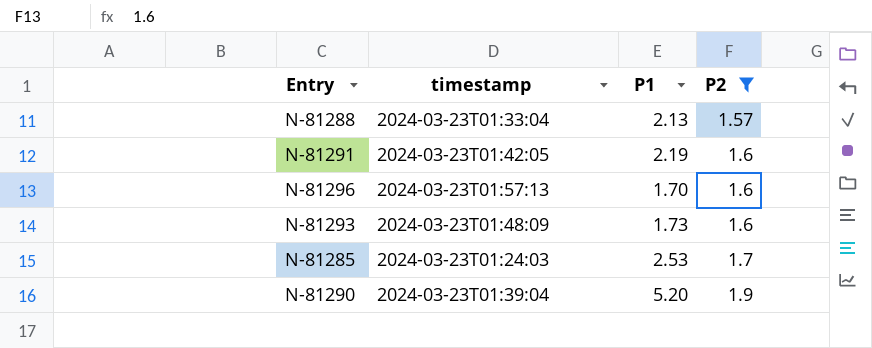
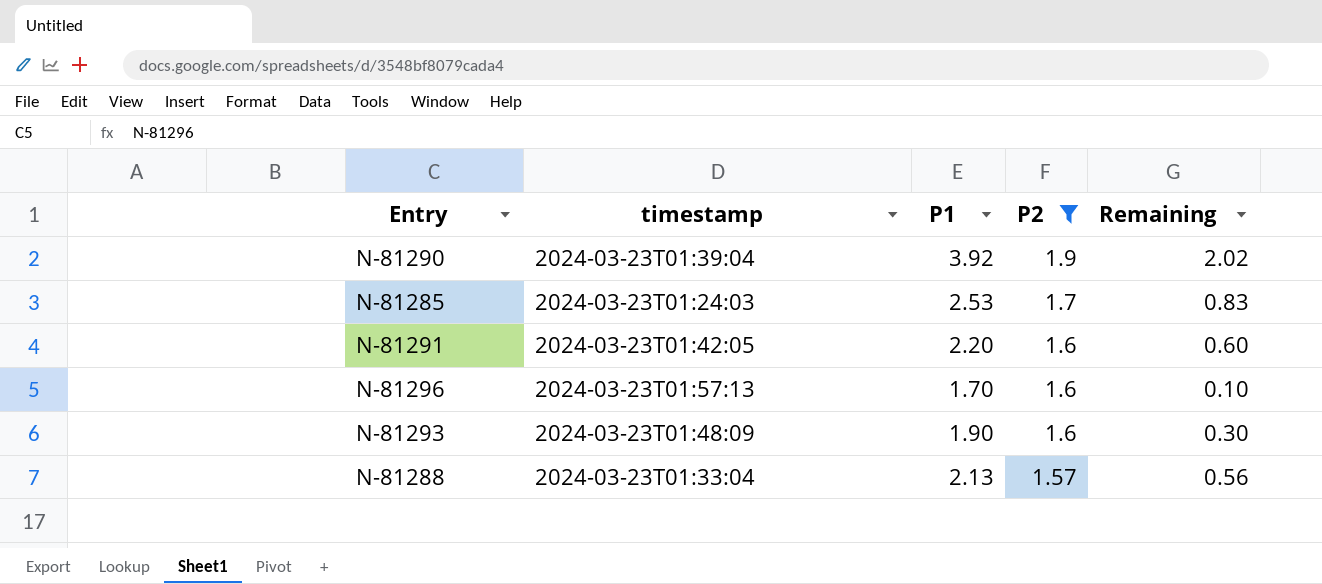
row order: P2 ascending -> P2 descending
column Remaining | formula: none -> [P1] - [P2]
N-81290 | P1: 5.20 -> 3.92
N-81291 | P1: 2.19 -> 2.20
N-81293 | P1: 1.73 -> 1.90

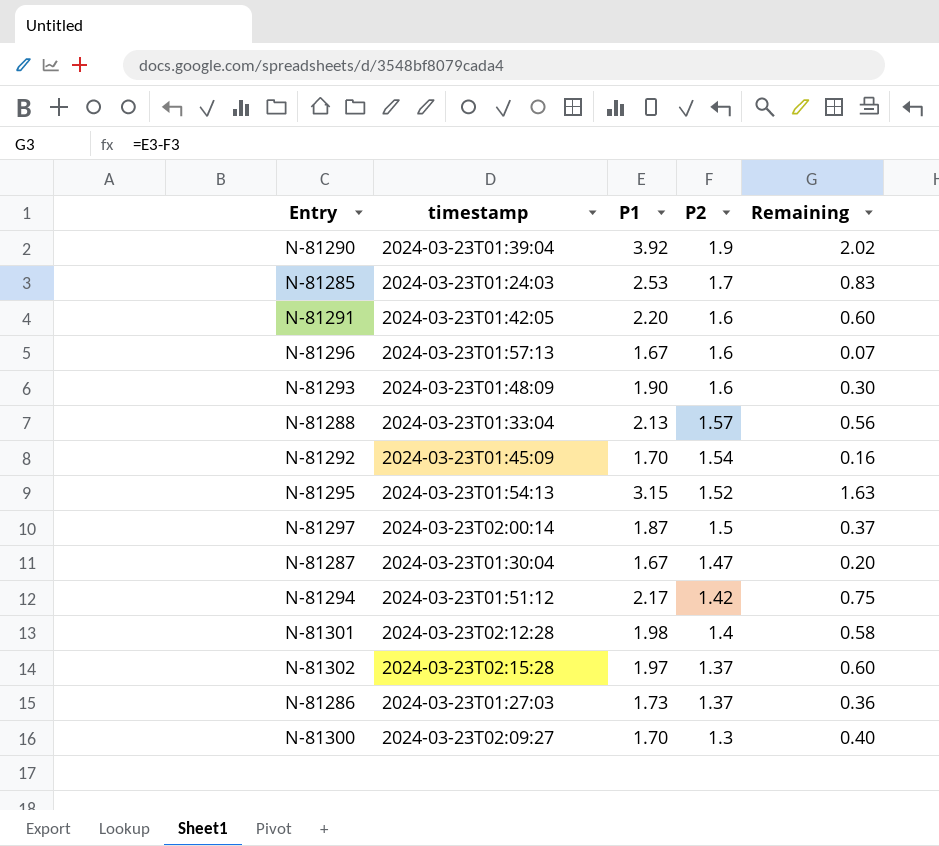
filter: P2 >= 1.57 -> none
N-81296 | P1: 1.70 -> 1.67
N-81296 | Remaining: 0.10 -> 0.07

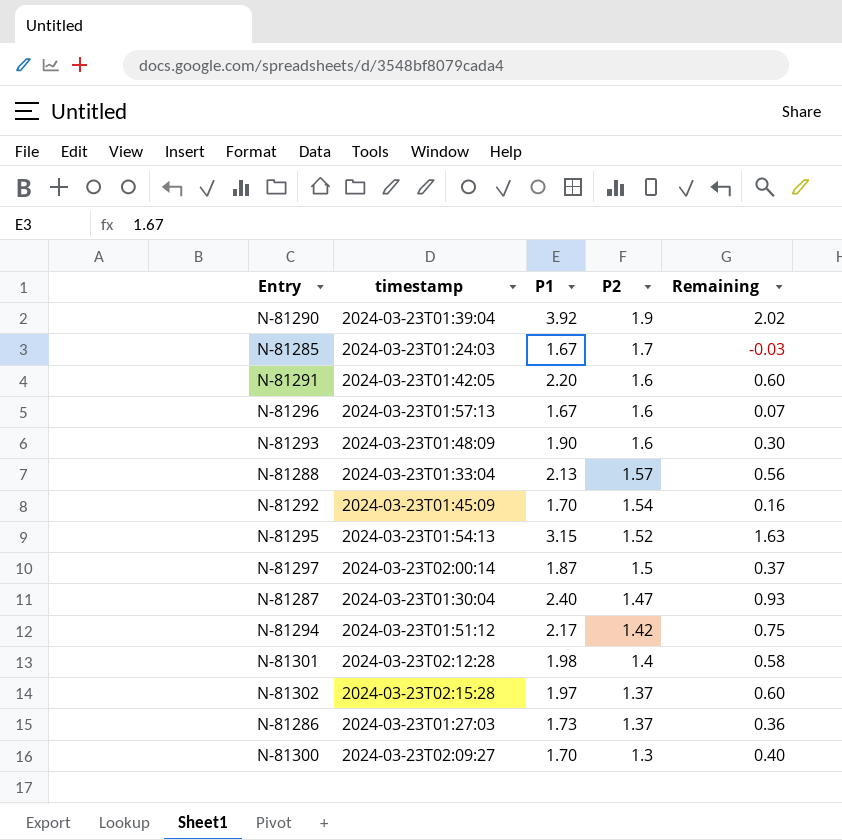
N-81285 | P1: 2.53 -> 1.67
N-81285 | Remaining: 0.83 -> -0.03
N-81287 | P1: 1.67 -> 2.40
N-81287 | Remaining: 0.20 -> 0.93

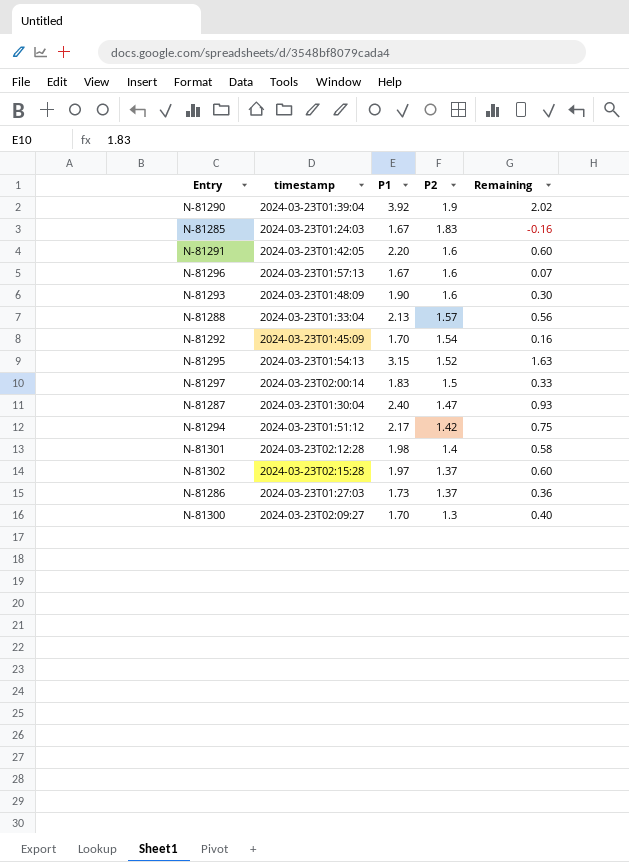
N-81285 | P2: 1.7 -> 1.83
N-81285 | Remaining: -0.03 -> -0.16
N-81297 | P1: 1.87 -> 1.83
N-81297 | Remaining: 0.37 -> 0.33

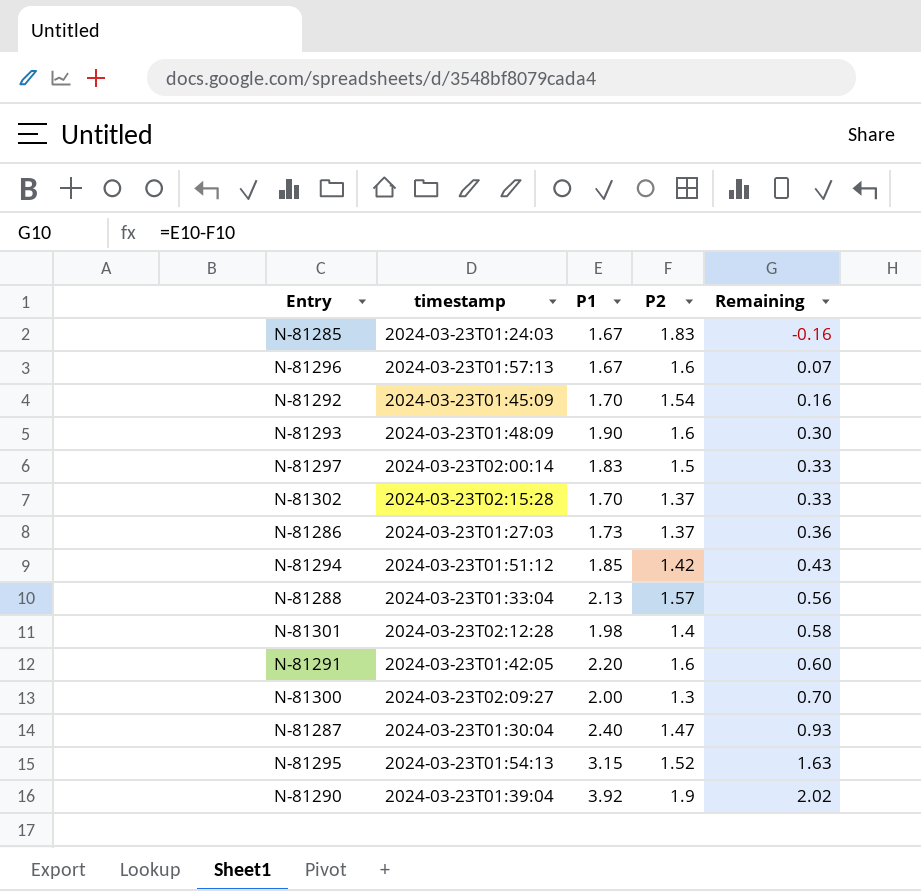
row order: P2 descending -> Remaining ascending
N-81302 | P1: 1.97 -> 1.70
N-81302 | Remaining: 0.60 -> 0.33
N-81294 | P1: 2.17 -> 1.85
N-81294 | Remaining: 0.75 -> 0.43
N-81300 | P1: 1.70 -> 2.00
N-81300 | Remaining: 0.40 -> 0.70

